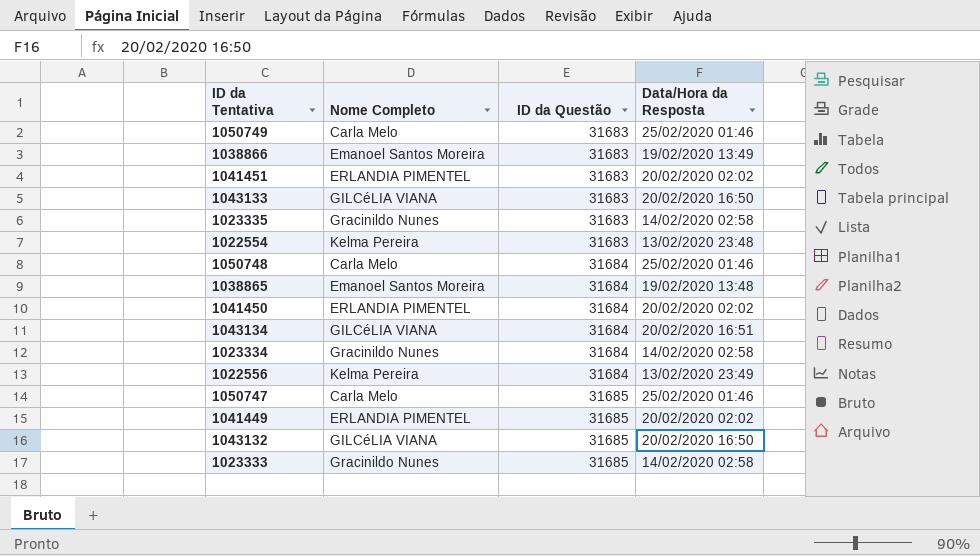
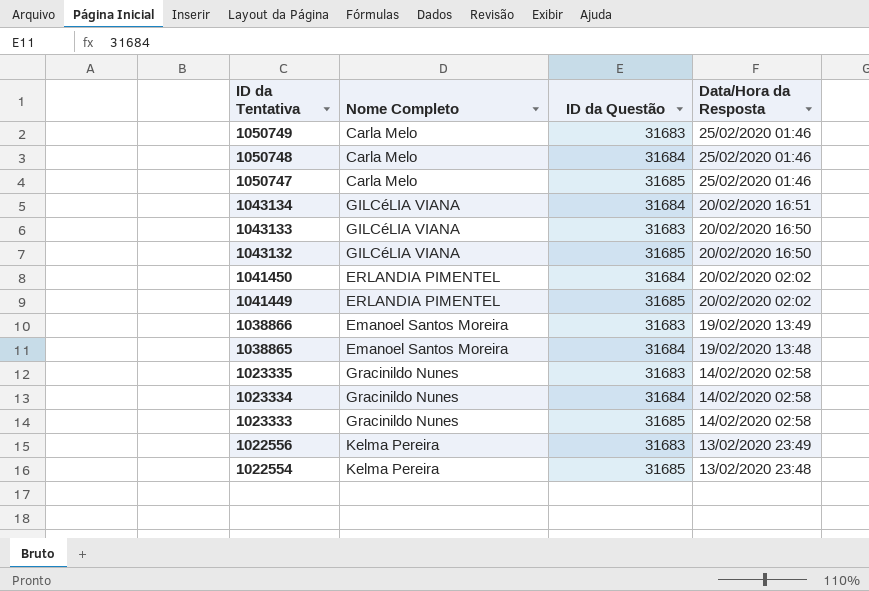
row order: ID da Questão ascending -> ID da Tentativa descending
row 1041451: ERLANDIA PIMENTEL | 31683 | 20/02/2020 02:02 -> none
1022556 | ID da Questão: 31684 -> 31683
1022554 | ID da Questão: 31683 -> 31685

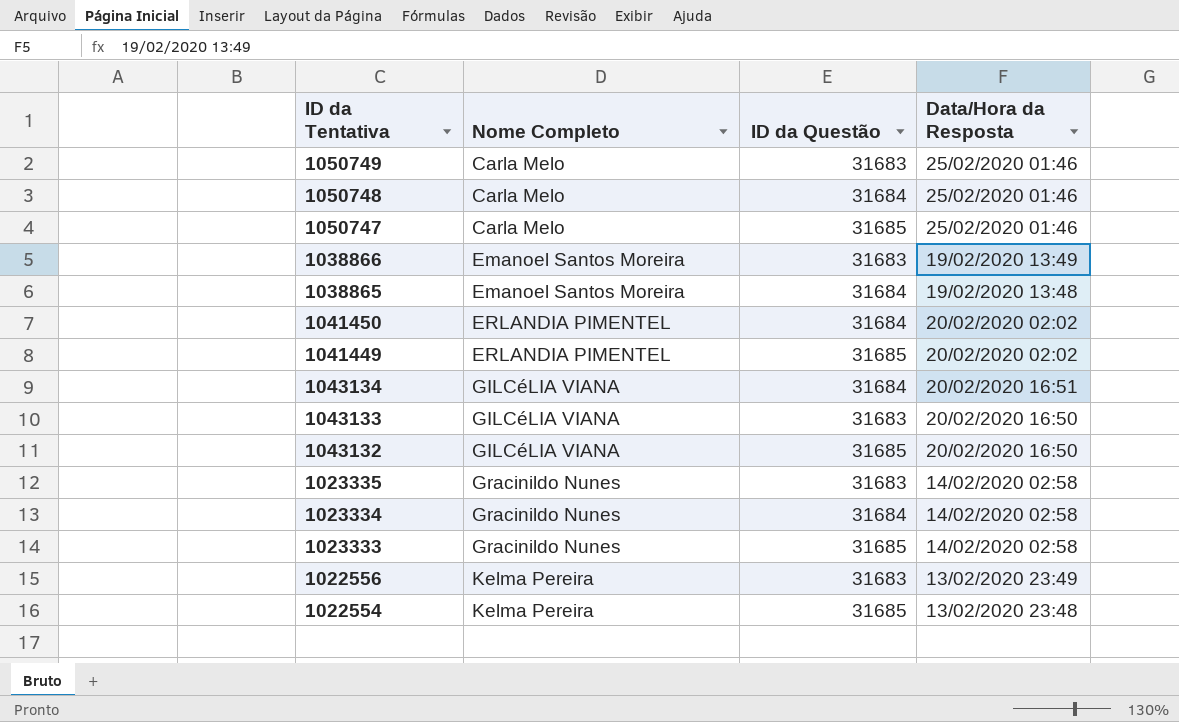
row order: ID da Tentativa descending -> Nome Completo ascending

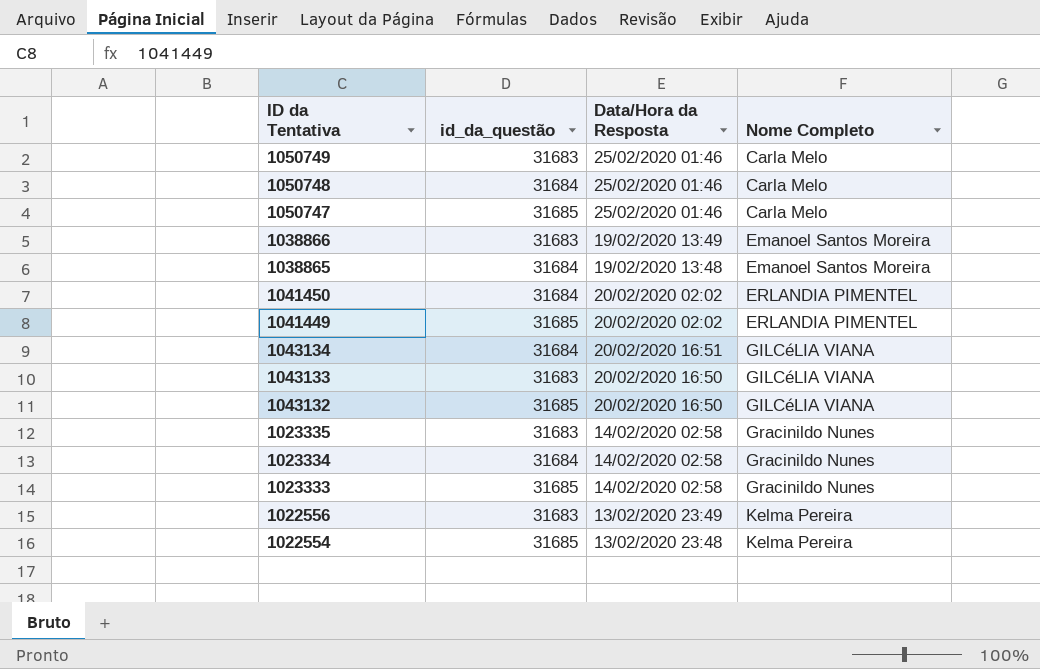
column name: ID da Questão -> id_da_questão
column Nome Completo | position: 2 -> 4

